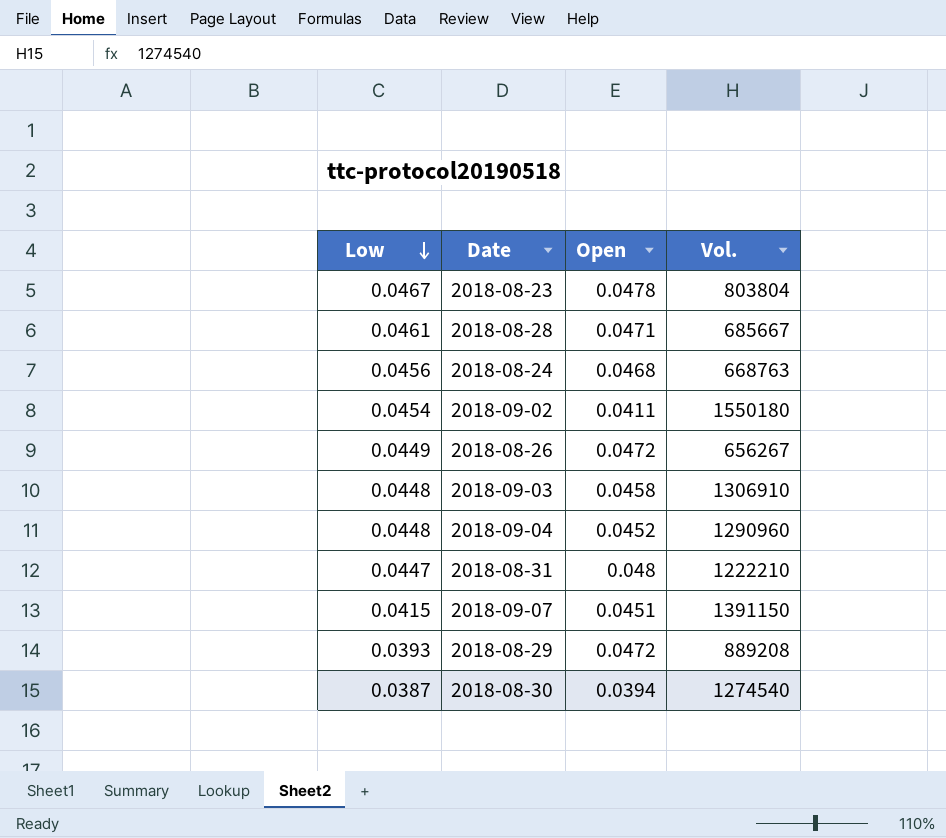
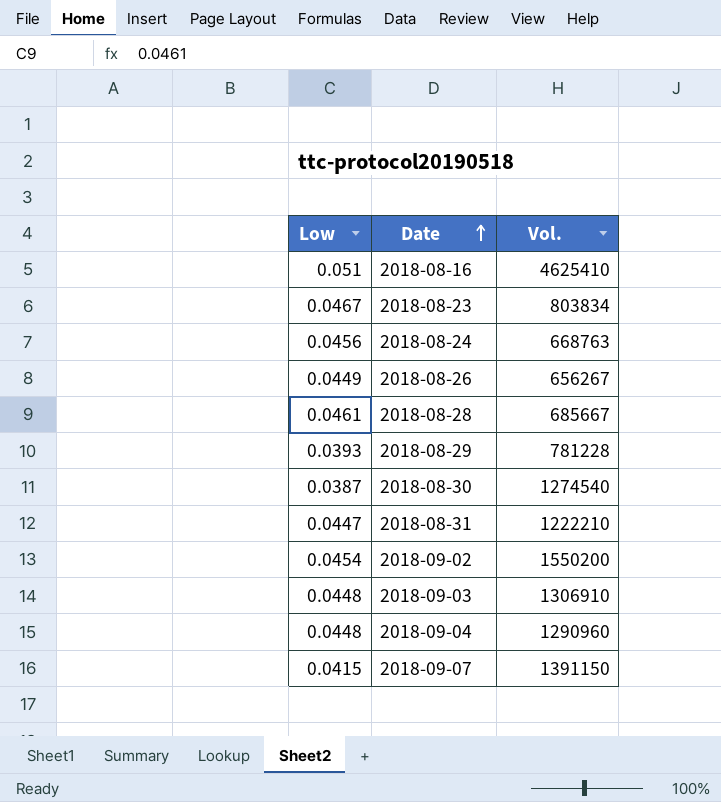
row order: Low descending -> Date ascending
column Open | position: 3 -> none
row 2018-08-16: none -> 0.051 | 4625410
2018-08-23 | Vol.: 803804 -> 803834
2018-08-29 | Vol.: 889208 -> 781228
2018-09-02 | Vol.: 1550180 -> 1550200

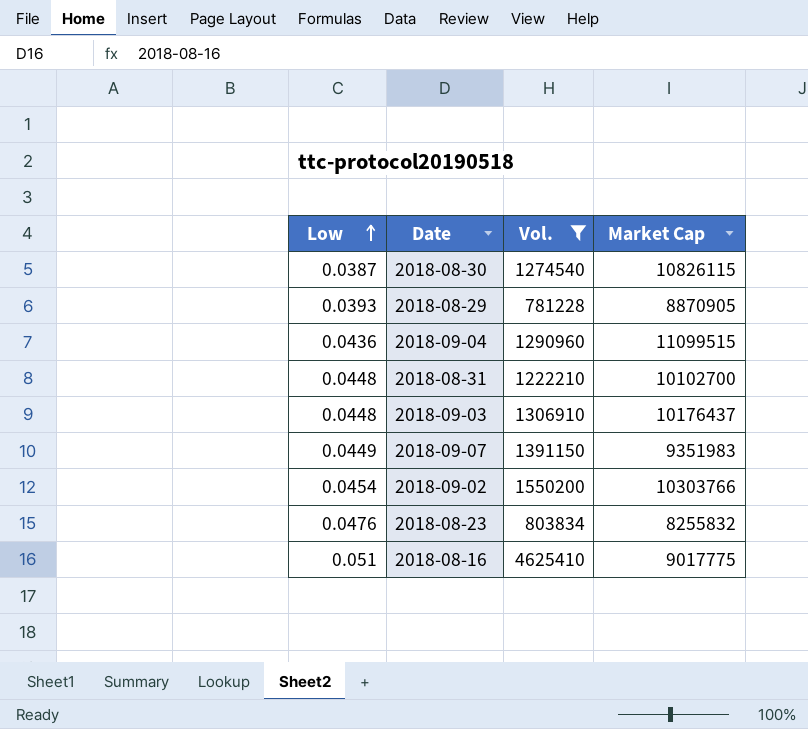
filter: none -> Vol. >= 781228
row order: Date ascending -> Low ascending
column Market Cap | position: none -> 4
2018-09-04 | Low: 0.0448 -> 0.0436
2018-08-31 | Low: 0.0447 -> 0.0448
2018-09-07 | Low: 0.0415 -> 0.0449
2018-08-23 | Low: 0.0467 -> 0.0476

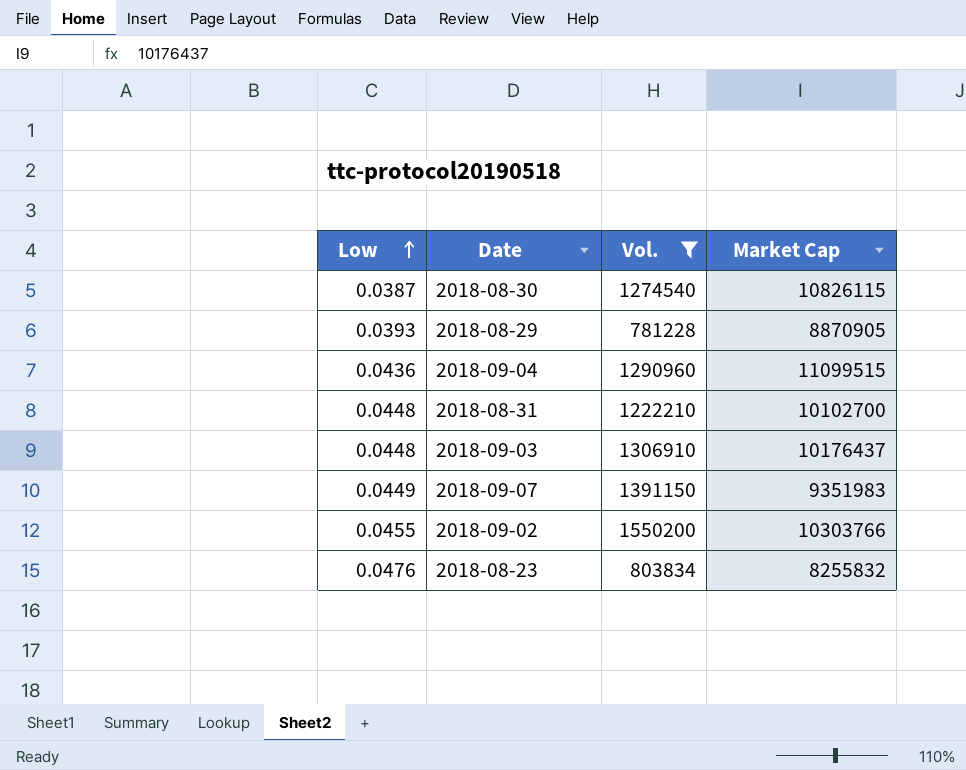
row 2018-08-16: 0.051 | 4625410 | 9017775 -> none
2018-09-02 | Low: 0.0454 -> 0.0455

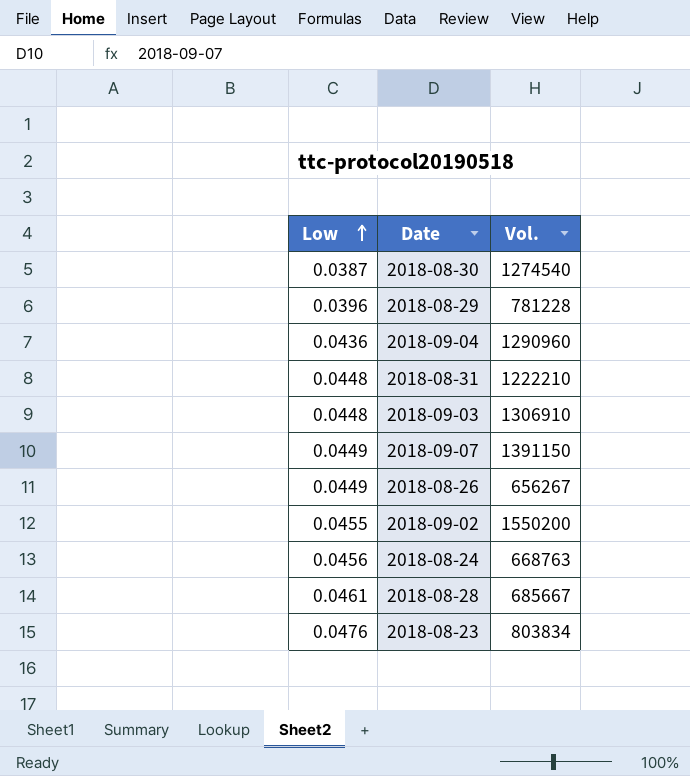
filter: Vol. >= 781228 -> none
column Market Cap | position: 4 -> none
2018-08-29 | Low: 0.0393 -> 0.0396

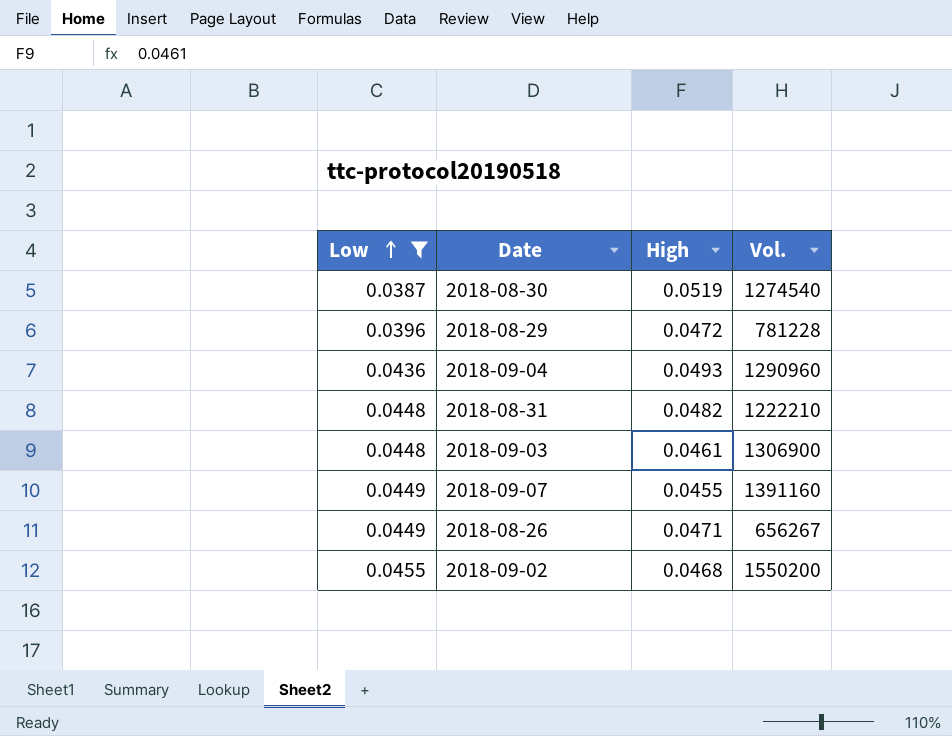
filter: none -> Low <= 0.0455
column High | position: none -> 3
2018-09-03 | Vol.: 1306910 -> 1306900
2018-09-07 | Vol.: 1391150 -> 1391160

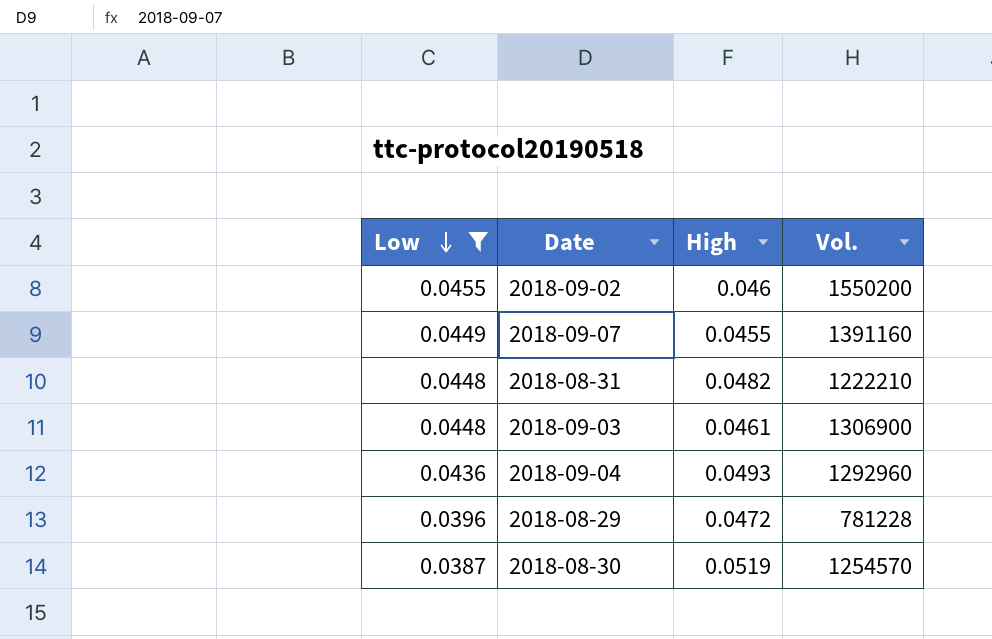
row order: Low ascending -> Low descending
row 2018-08-26: 0.0449 | 0.0471 | 656267 -> none
2018-09-02 | High: 0.0468 -> 0.046
2018-09-04 | Vol.: 1290960 -> 1292960
2018-08-30 | Vol.: 1274540 -> 1254570

